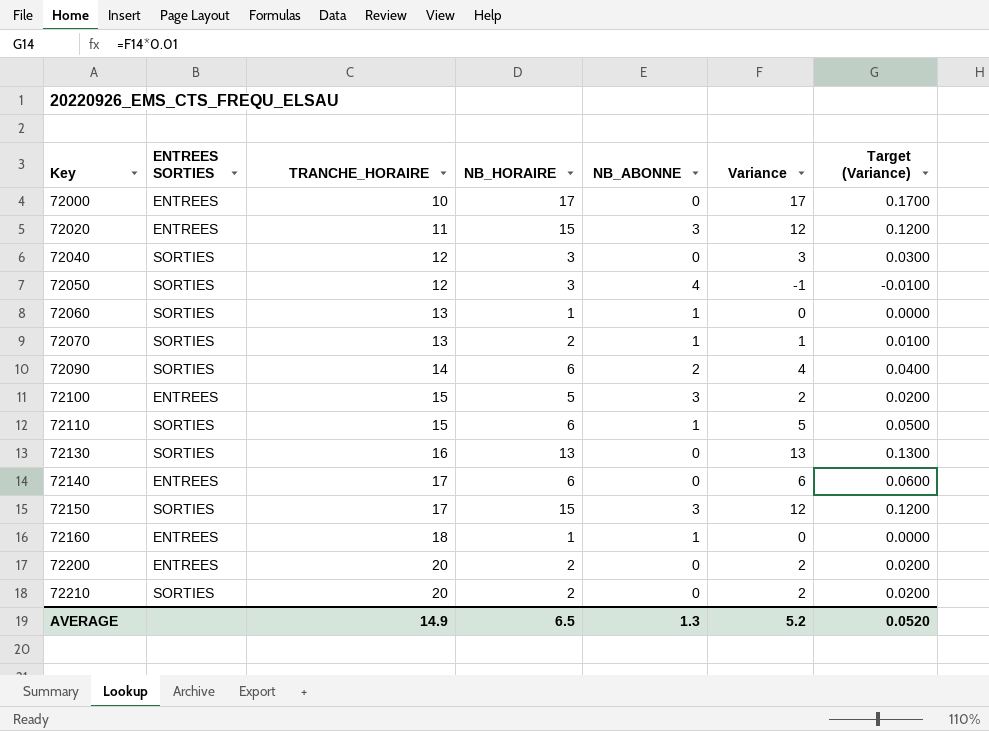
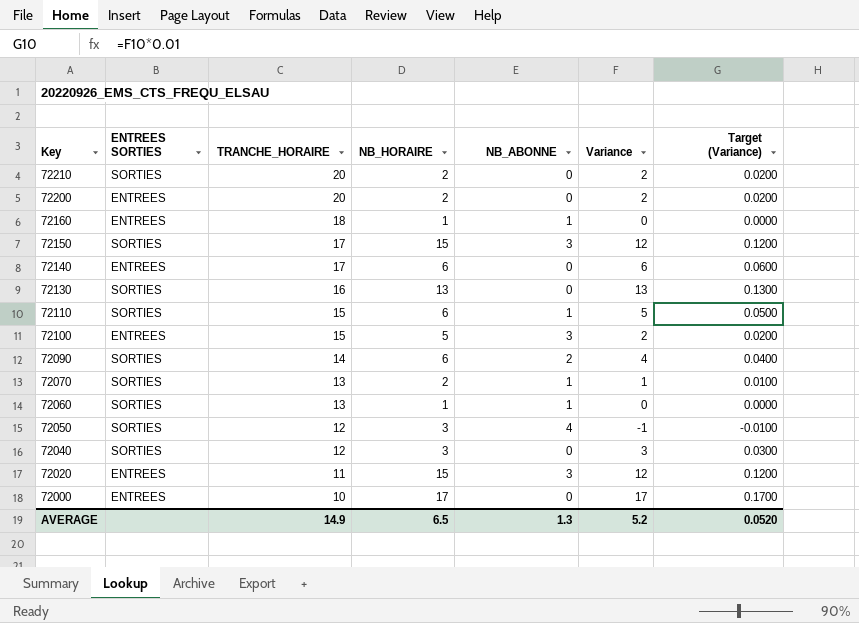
row order: Key ascending -> Key descending

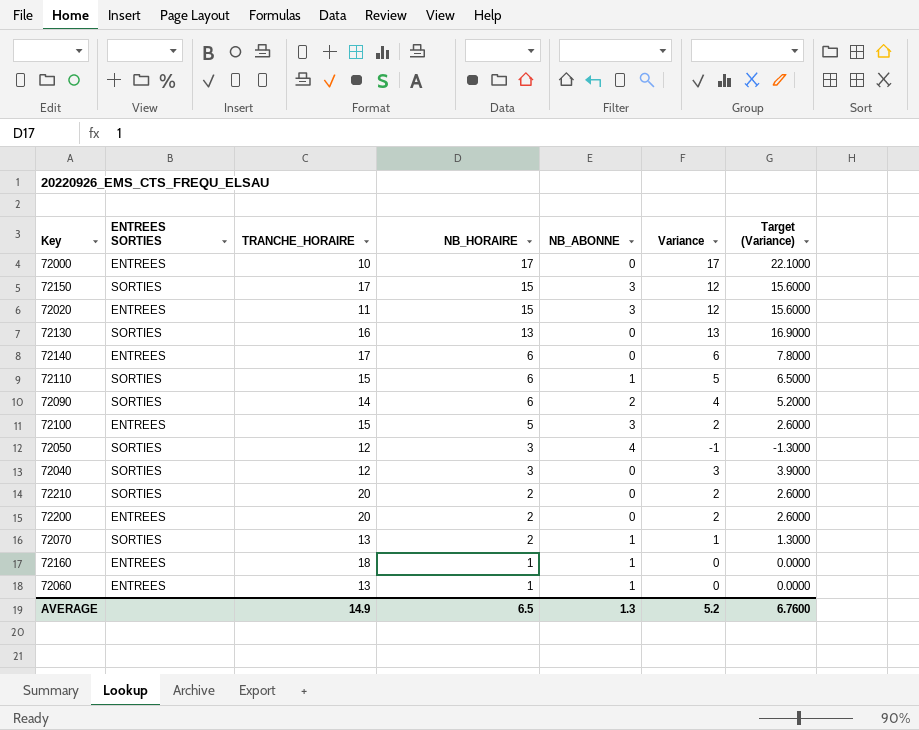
row order: Key descending -> NB_HORAIRE descending
column Target (Variance) | formula: [Variance] * 0.01 -> [Variance] * 1.3
72060 | ENTREES SORTIES: SORTIES -> ENTREES
AVERAGE | Target (Variance): 0.0520 -> 6.7600

